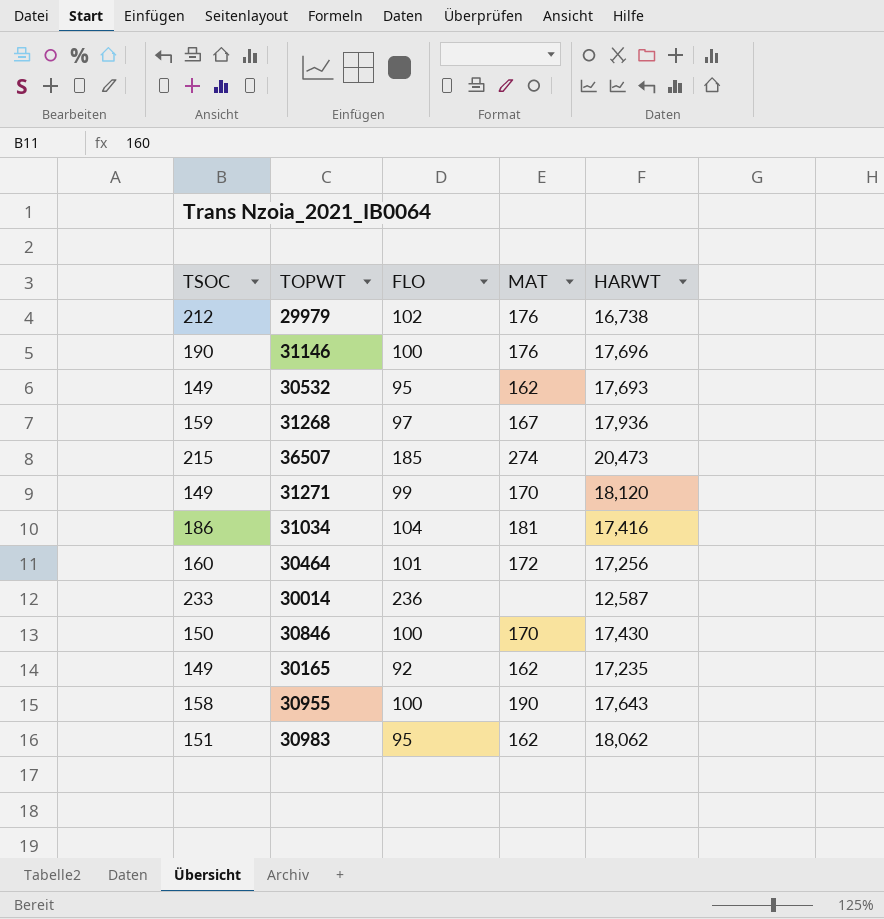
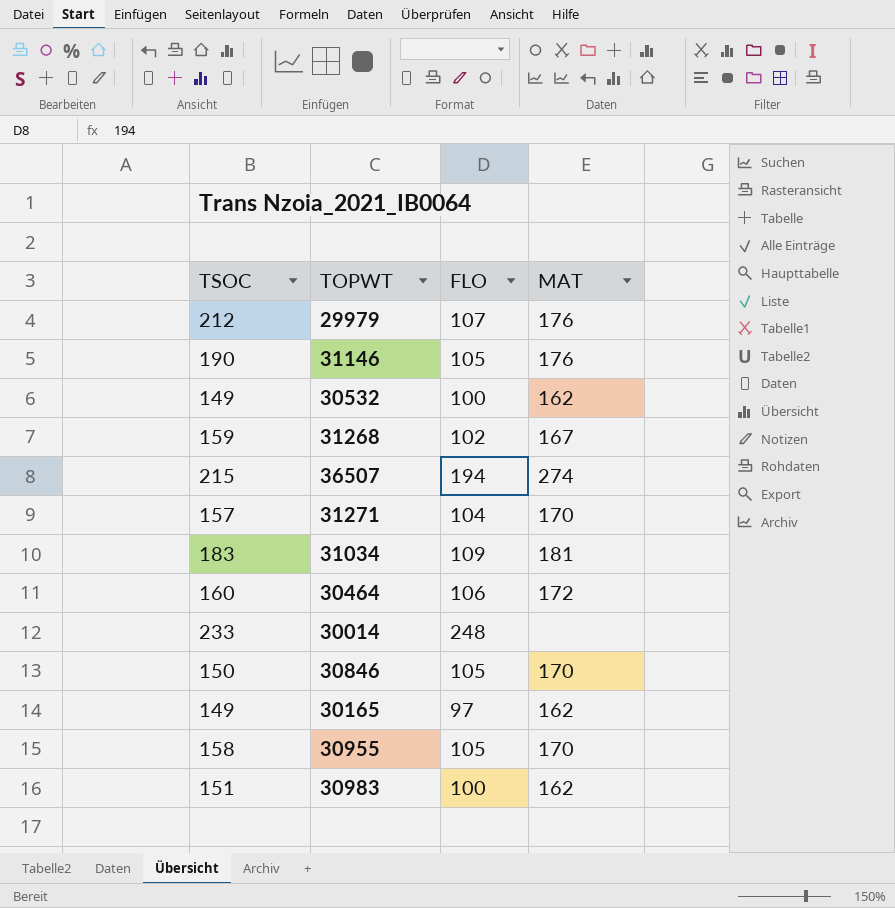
column HARWT | position: 5 -> none
29979 | FLO: 102 -> 107
31146 | FLO: 100 -> 105
30532 | FLO: 95 -> 100
31268 | FLO: 97 -> 102
36507 | FLO: 185 -> 194
31271 | TSOC: 149 -> 157
31271 | FLO: 99 -> 104
31034 | TSOC: 186 -> 183
31034 | FLO: 104 -> 109
30464 | FLO: 101 -> 106
30014 | FLO: 236 -> 248
30846 | FLO: 100 -> 105
30165 | FLO: 92 -> 97
30955 | FLO: 100 -> 105
30955 | MAT: 190 -> 170
30983 | FLO: 95 -> 100

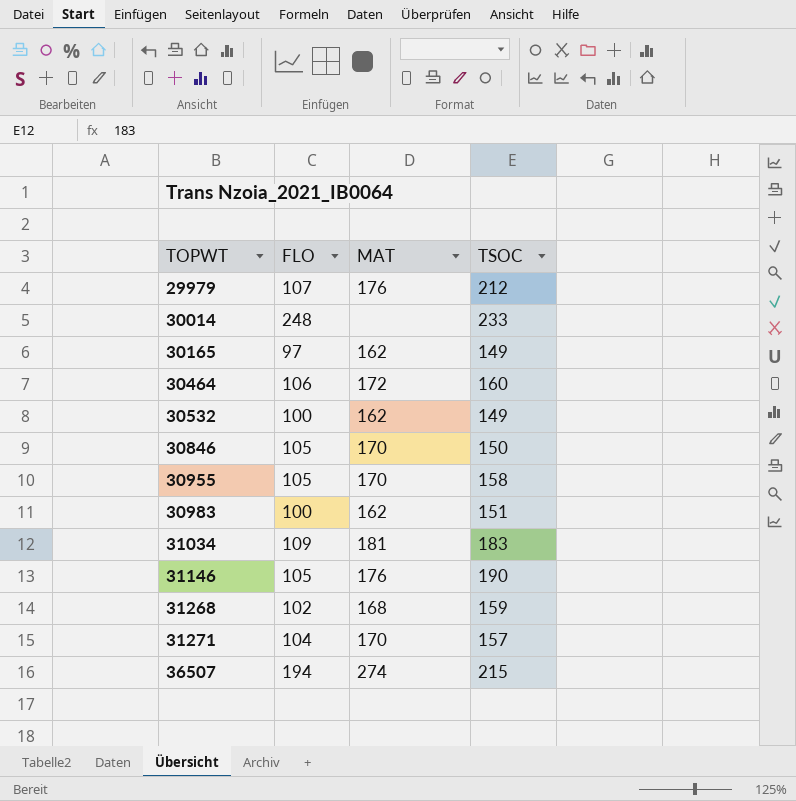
row order: none -> TOPWT ascending
column TSOC | position: 1 -> 4
31268 | MAT: 167 -> 168

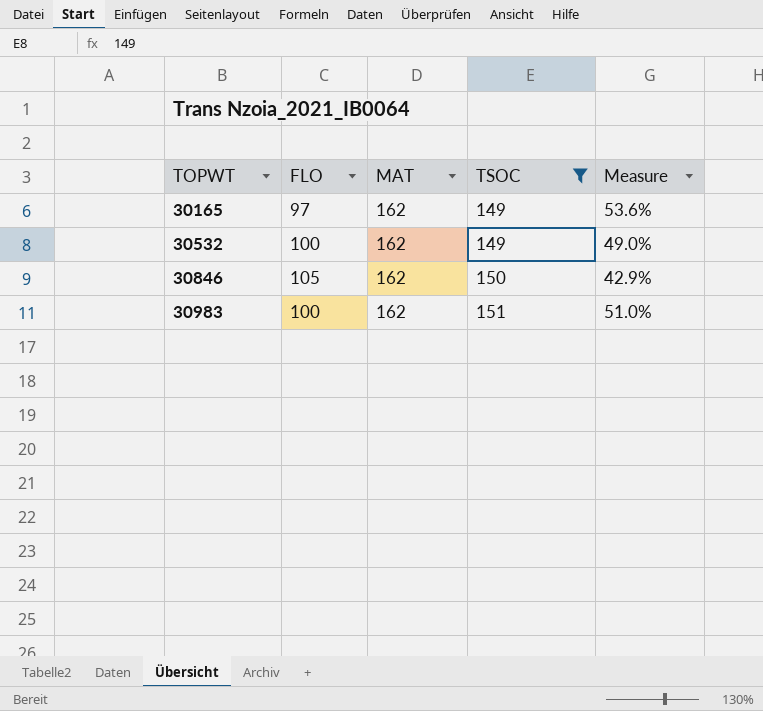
filter: none -> TSOC <= 151
column Measure | formula: none -> ([TSOC] - [FLO]) / [FLO]
30846 | MAT: 170 -> 162

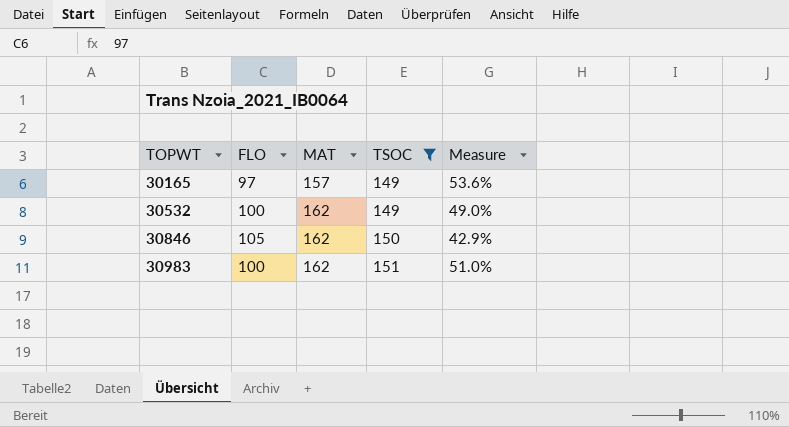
30165 | MAT: 162 -> 157

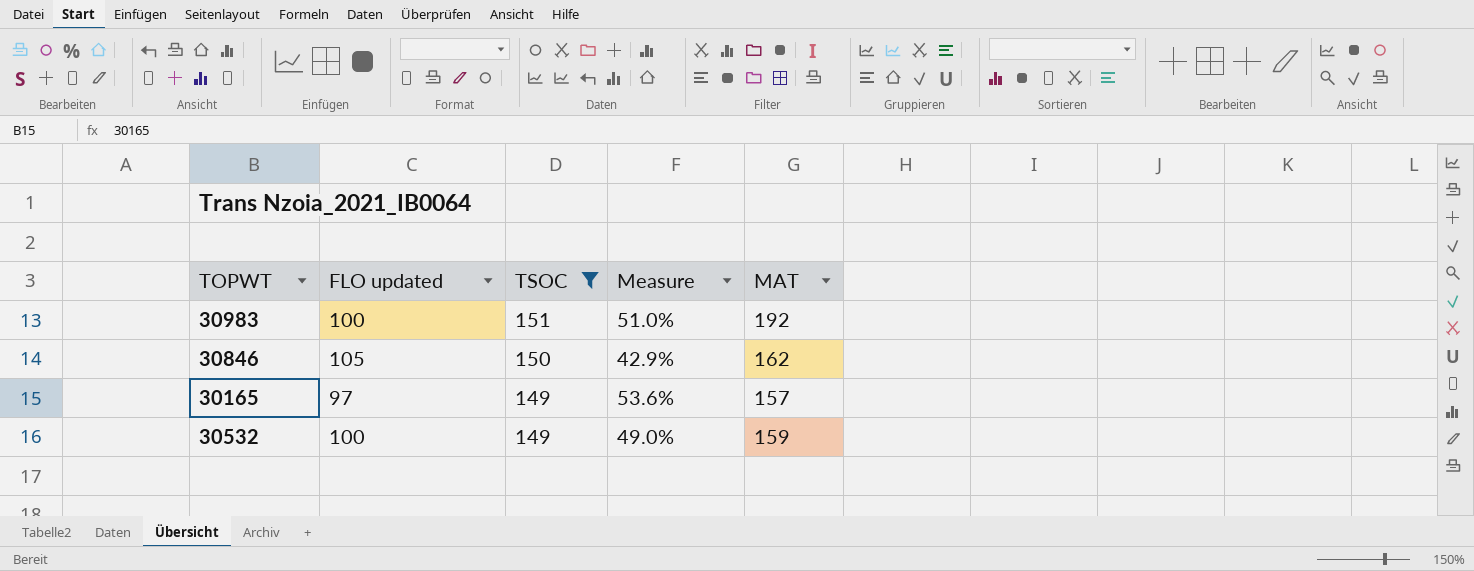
row order: TOPWT ascending -> TSOC descending
column name: FLO -> FLO updated
column MAT | position: 3 -> 5
30983 | MAT: 162 -> 192
30532 | MAT: 162 -> 159

